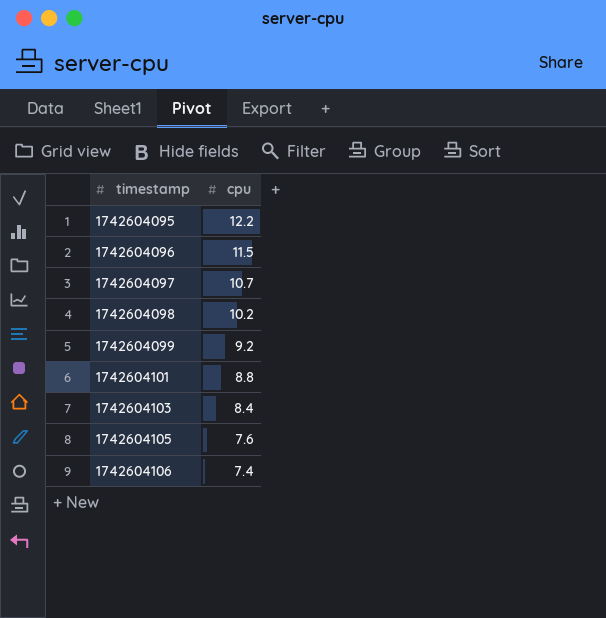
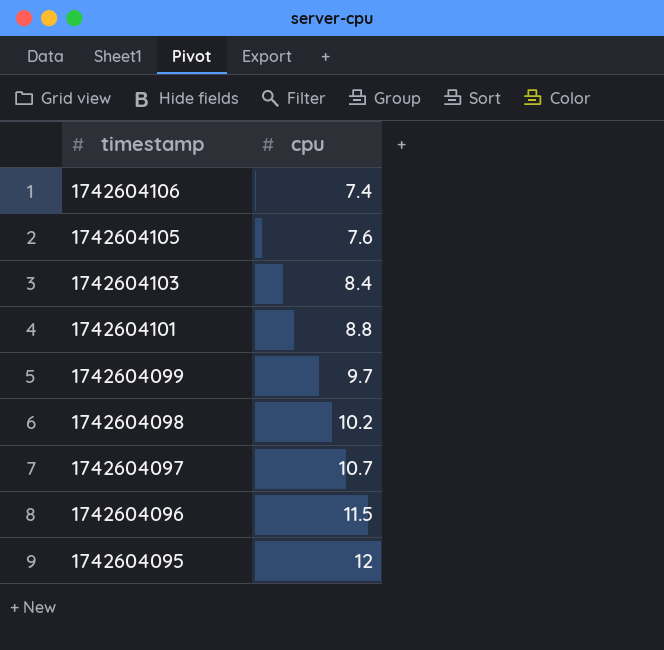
row order: timestamp ascending -> timestamp descending
1742604099 | cpu: 9.2 -> 9.7
1742604095 | cpu: 12.2 -> 12

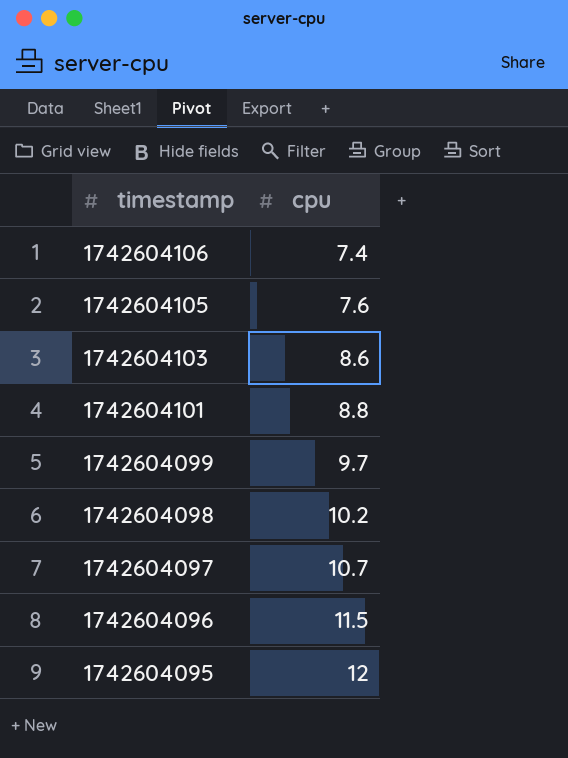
1742604103 | cpu: 8.4 -> 8.6

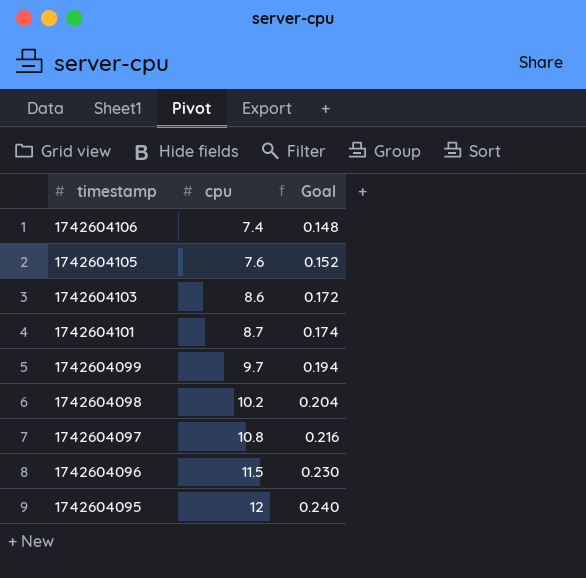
column Goal | formula: none -> [cpu] * 0.02
1742604101 | cpu: 8.8 -> 8.7
1742604097 | cpu: 10.7 -> 10.8

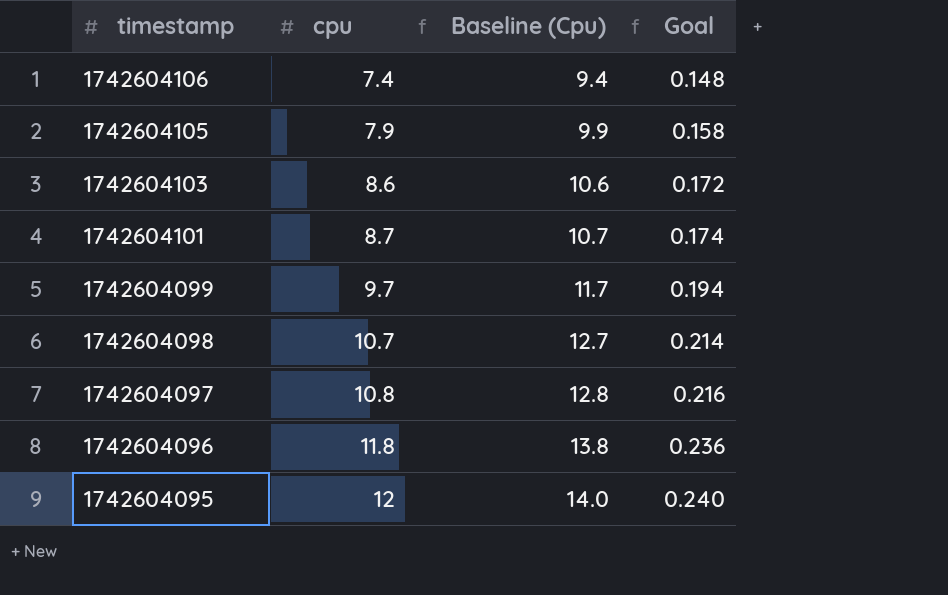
column Baseline (Cpu) | formula: none -> [cpu] + 2
1742604105 | cpu: 7.6 -> 7.9
1742604105 | Goal: 0.152 -> 0.158
1742604098 | cpu: 10.2 -> 10.7
1742604098 | Goal: 0.204 -> 0.214
1742604096 | cpu: 11.5 -> 11.8
1742604096 | Goal: 0.230 -> 0.236

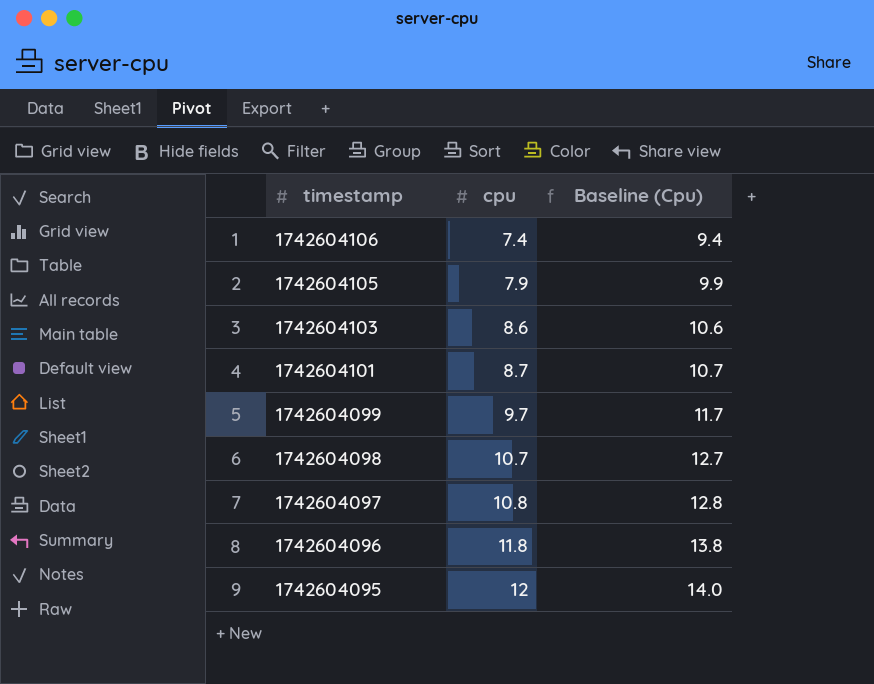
column Goal | formula: [cpu] * 0.02 -> none

